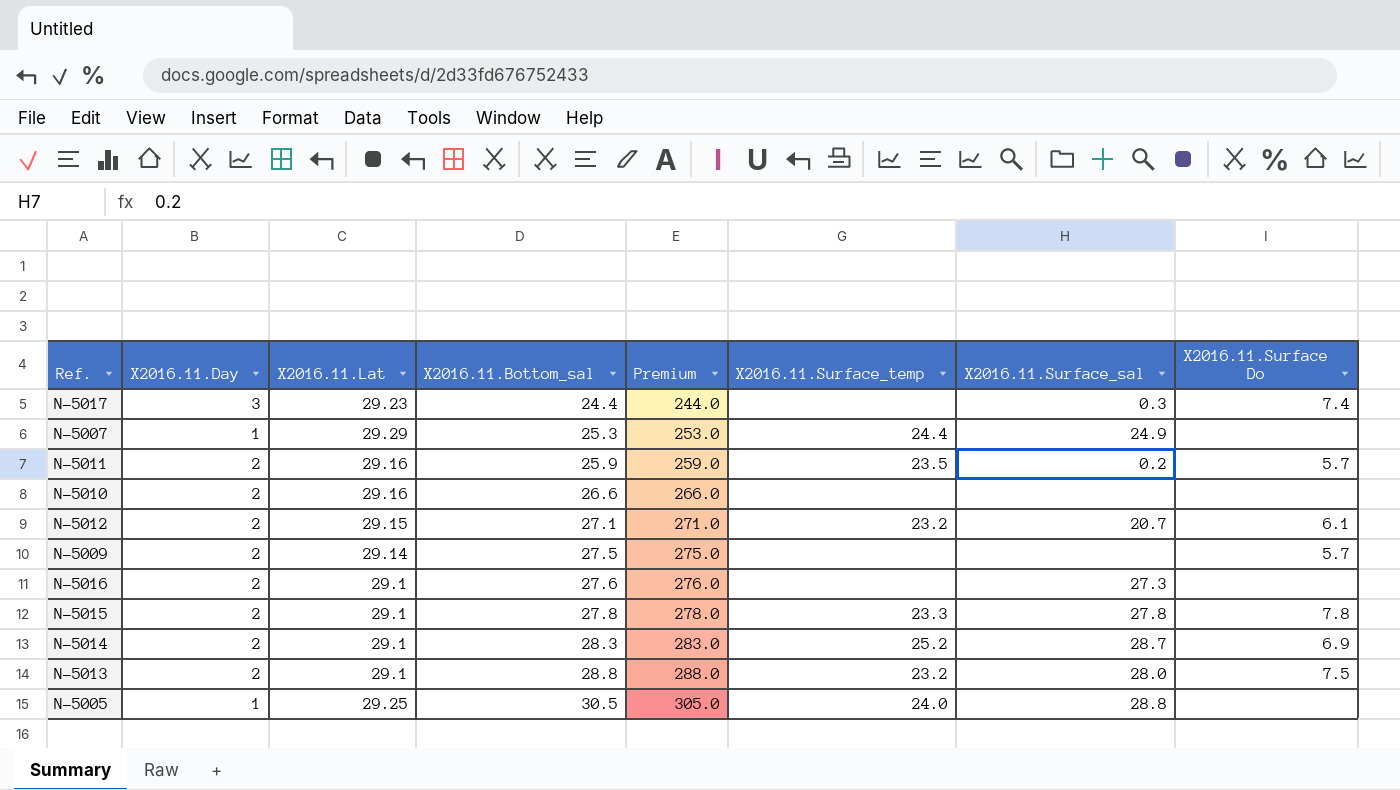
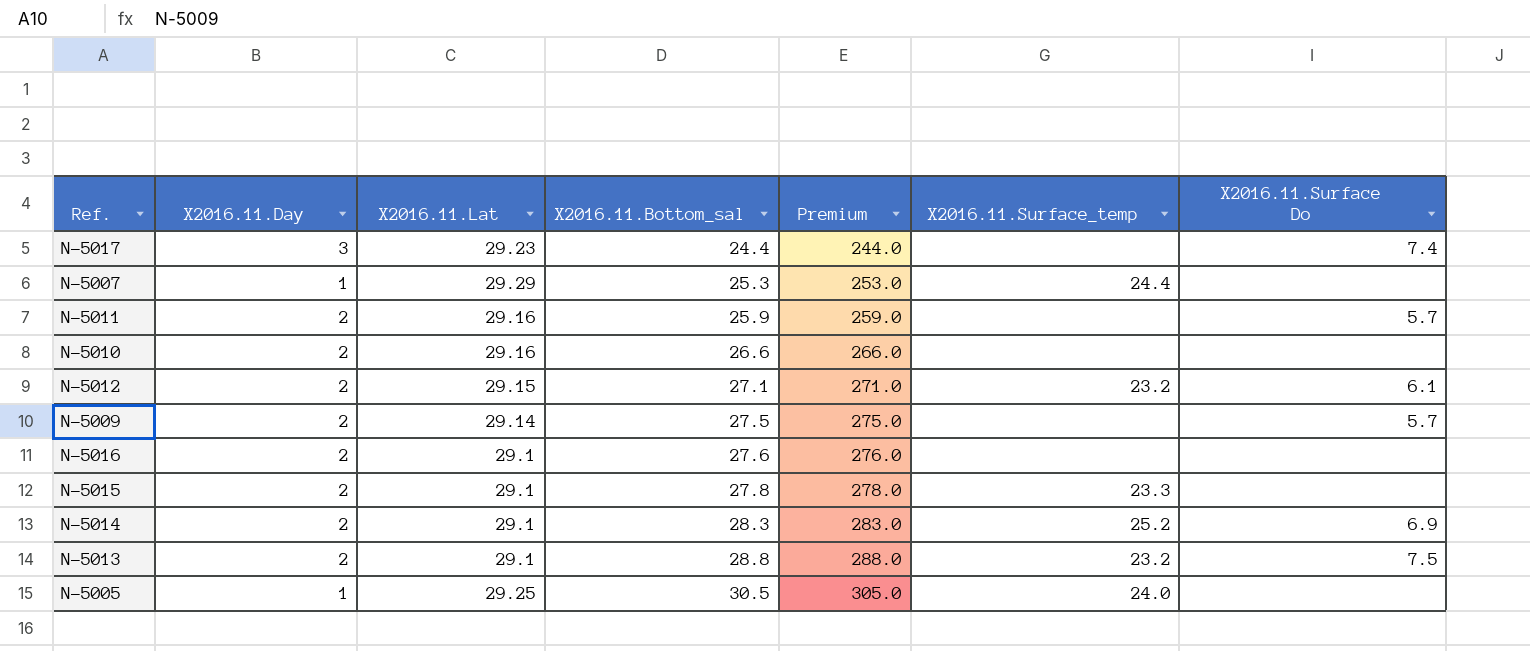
column X2016.11.Surface_sal | position: 7 -> none
N-5011 | X2016.11.Surface_temp: 23.5 -> none
N-5015 | X2016.11.Surface Do: 7.8 -> none

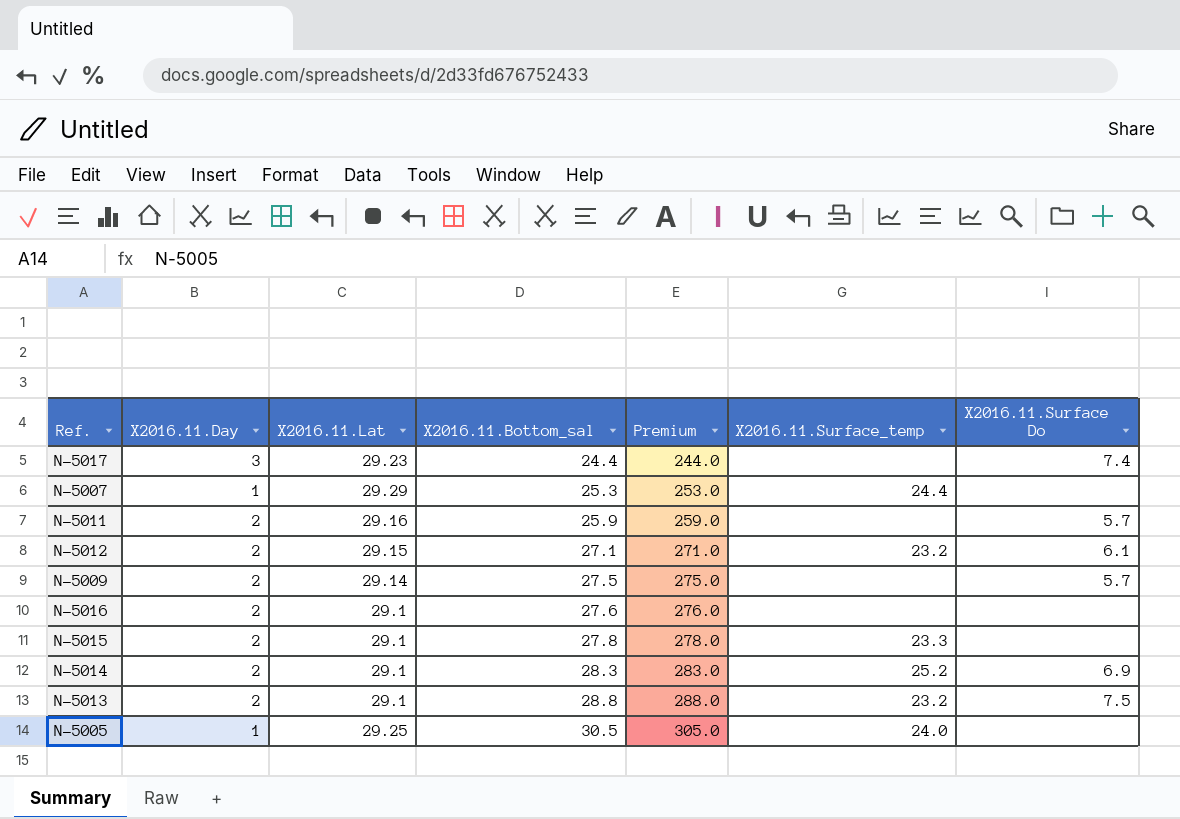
row N-5010: 2 | 29.16 | 26.6 | 266.0 | none | none -> none

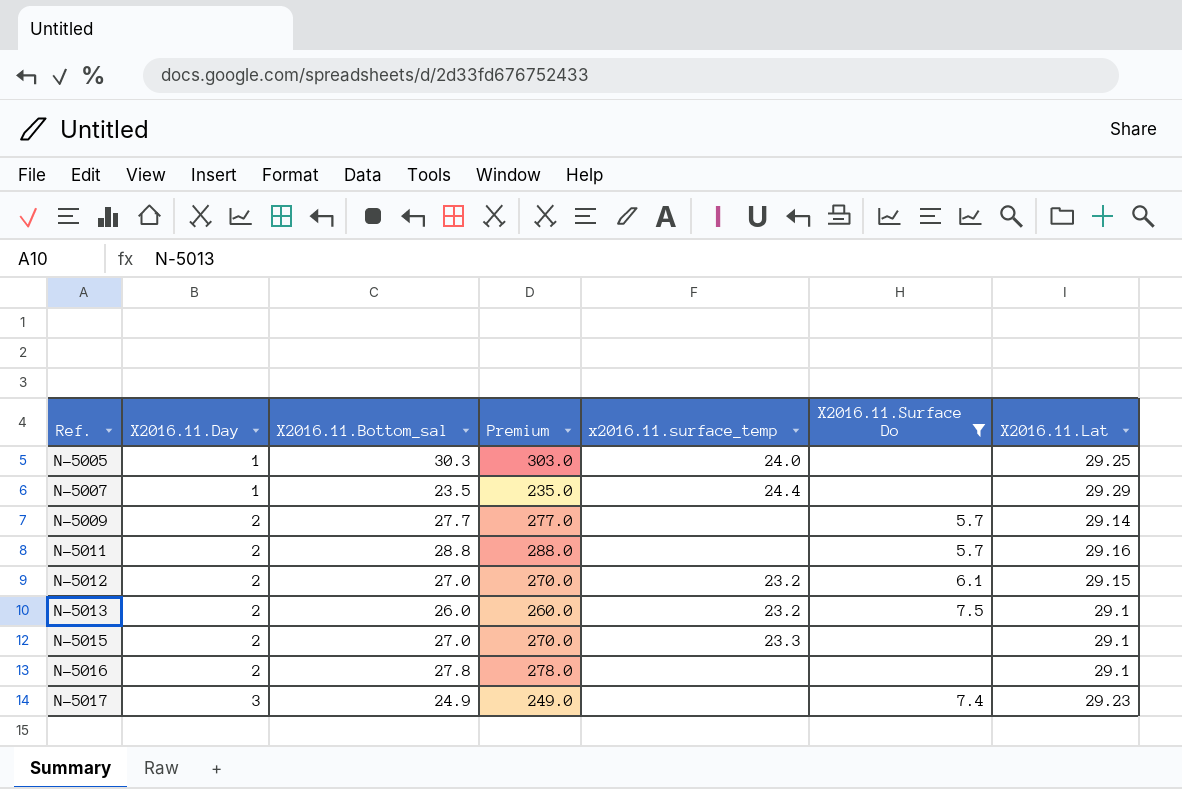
filter: none -> X2016.11.Surface Do != 6.9
row order: X2016.11.Bottom_sal ascending -> Ref. ascending
column name: X2016.11.Surface_temp -> x2016.11.surface_temp
column X2016.11.Lat | position: 3 -> 7
N-5005 | X2016.11.Bottom_sal: 30.5 -> 30.3
N-5005 | Premium: 305.0 -> 303.0
N-5007 | X2016.11.Bottom_sal: 25.3 -> 23.5
N-5007 | Premium: 253.0 -> 235.0
N-5009 | X2016.11.Bottom_sal: 27.5 -> 27.7
N-5009 | Premium: 275.0 -> 277.0
N-5011 | X2016.11.Bottom_sal: 25.9 -> 28.8
N-5011 | Premium: 259.0 -> 288.0
N-5012 | X2016.11.Bottom_sal: 27.1 -> 27.0
N-5012 | Premium: 271.0 -> 270.0
N-5013 | X2016.11.Bottom_sal: 28.8 -> 26.0
N-5013 | Premium: 288.0 -> 260.0
N-5015 | X2016.11.Bottom_sal: 27.8 -> 27.0
N-5015 | Premium: 278.0 -> 270.0
N-5016 | X2016.11.Bottom_sal: 27.6 -> 27.8
N-5016 | Premium: 276.0 -> 278.0
N-5017 | X2016.11.Bottom_sal: 24.4 -> 24.9
N-5017 | Premium: 244.0 -> 249.0

